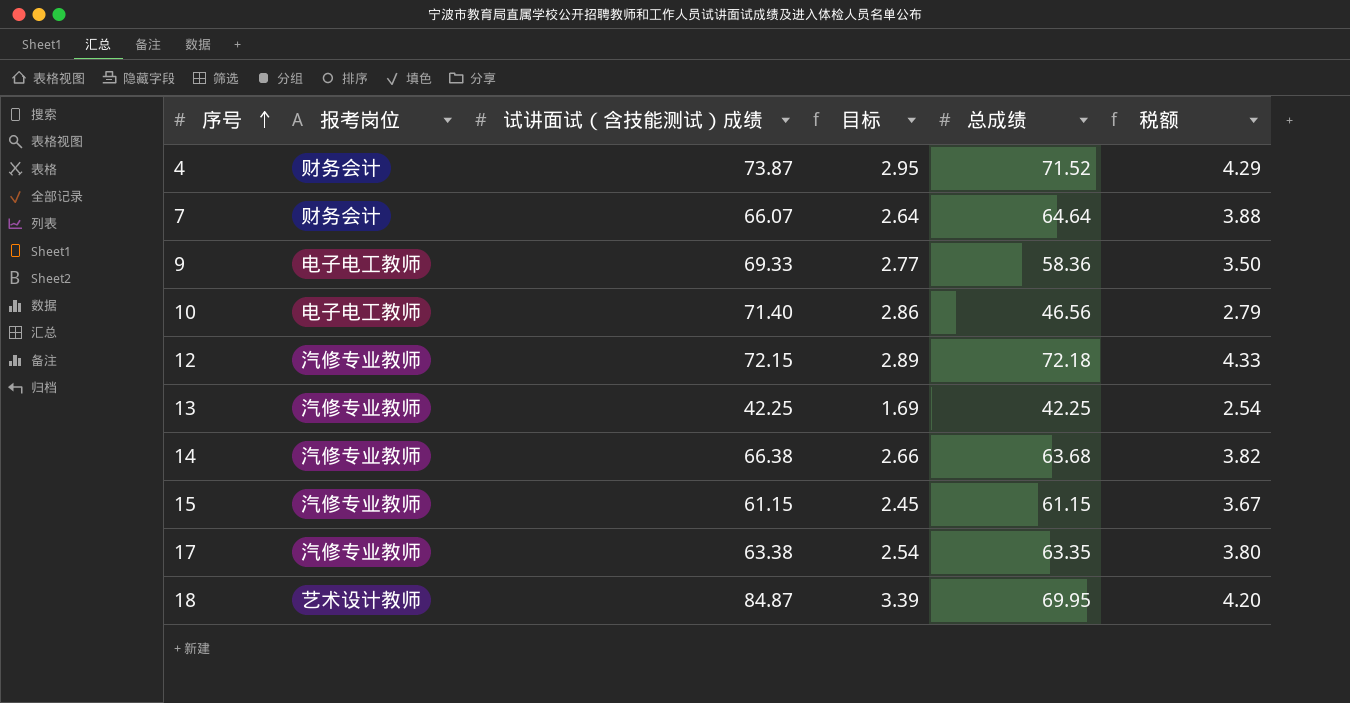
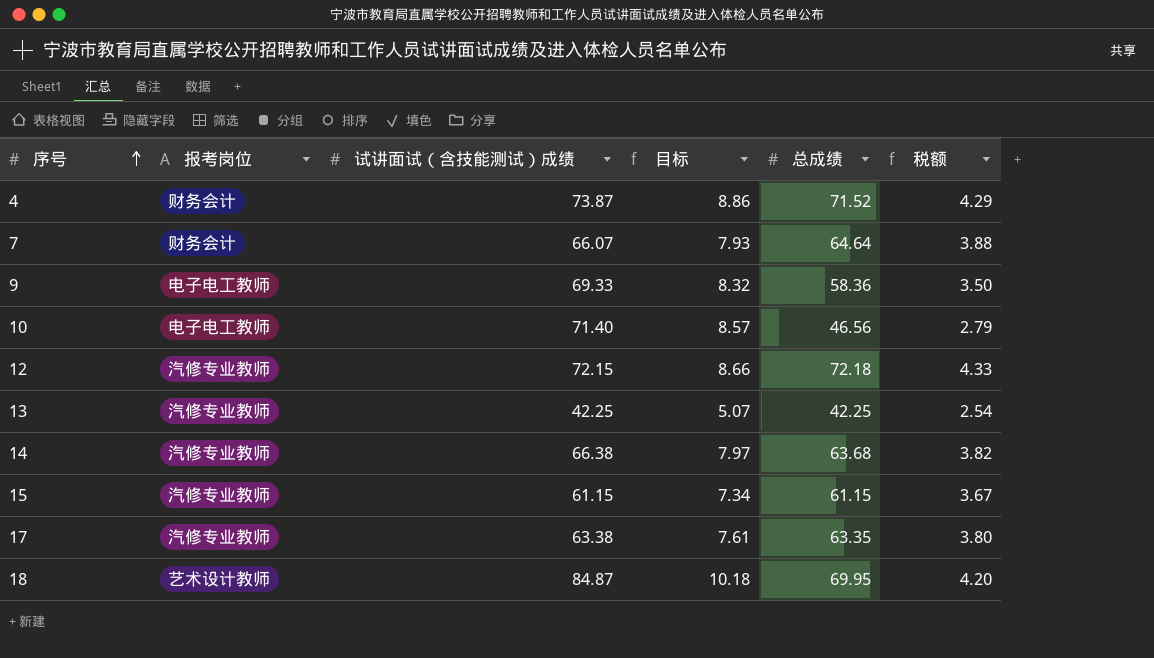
column 目标 | formula: [试讲面试（含技能测试）成绩] * 0.04 -> [试讲面试（含技能测试）成绩] * 0.12

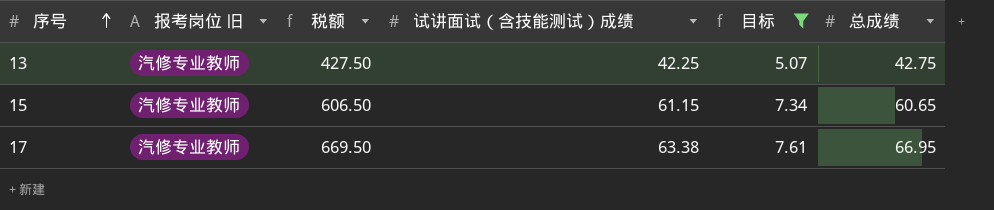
filter: none -> 目标 <= 7.61
column name: 报考岗位 -> 报考岗位 旧
column 税额 | formula: [总成绩] * 0.06 -> [总成绩] * 10
column 税额 | position: 6 -> 3
13 | 总成绩: 42.25 -> 42.75
15 | 总成绩: 61.15 -> 60.65
17 | 总成绩: 63.35 -> 66.95

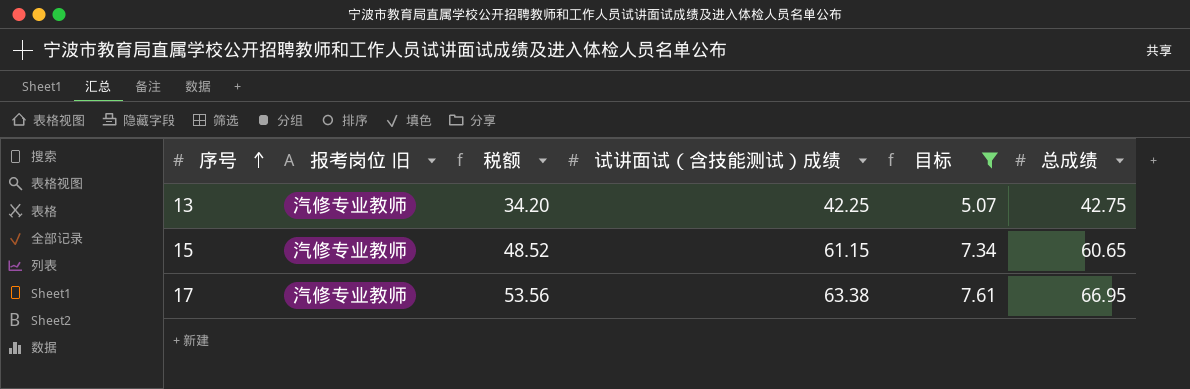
column 税额 | formula: [总成绩] * 10 -> [总成绩] * 0.8

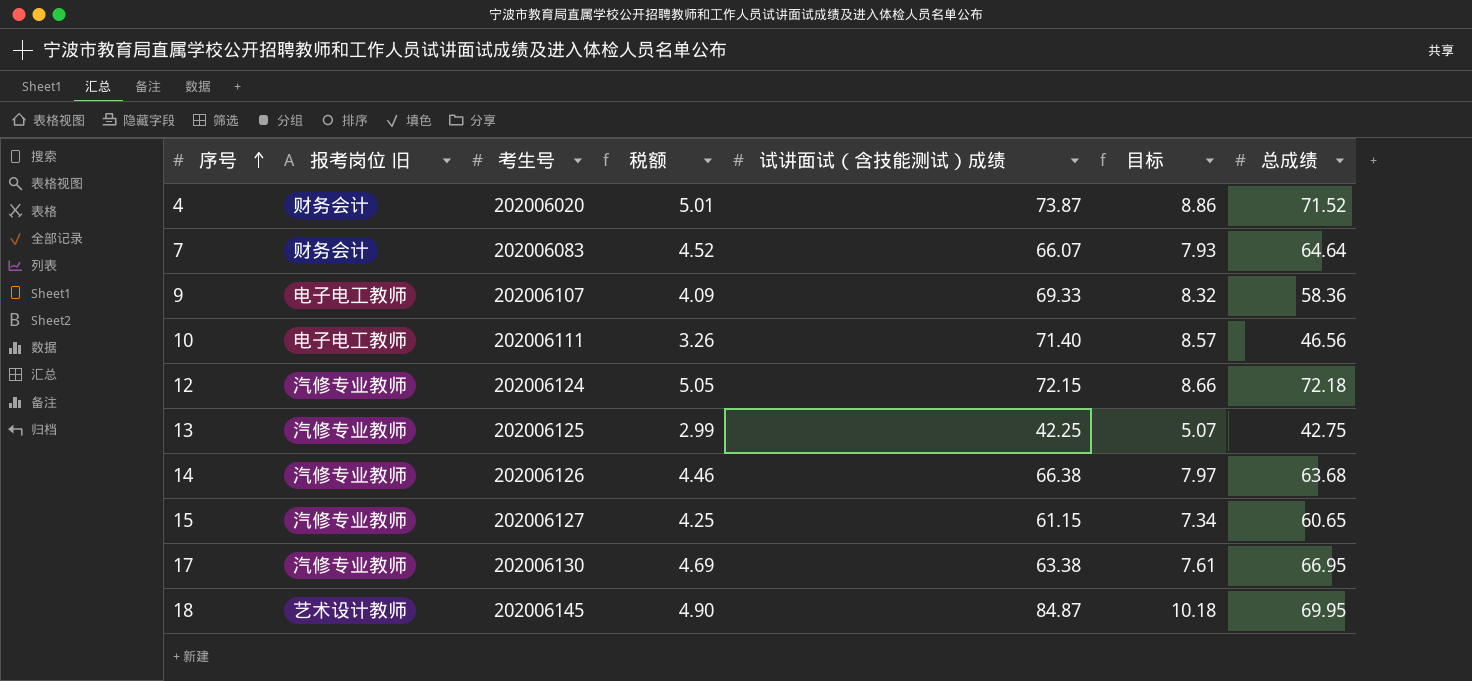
filter: 目标 <= 7.61 -> none
column 考生号 | position: none -> 3
column 税额 | formula: [总成绩] * 0.8 -> [总成绩] * 0.07

